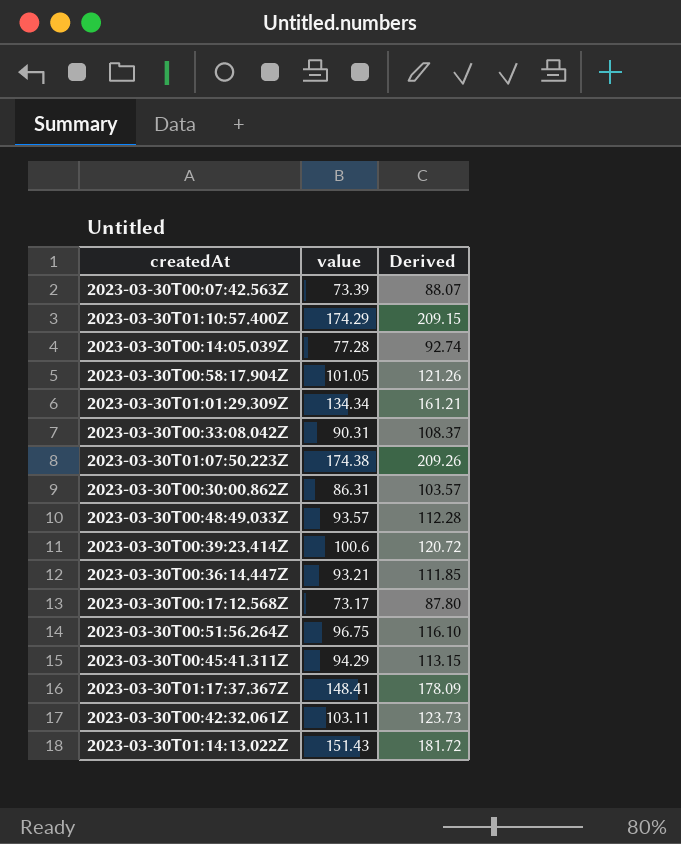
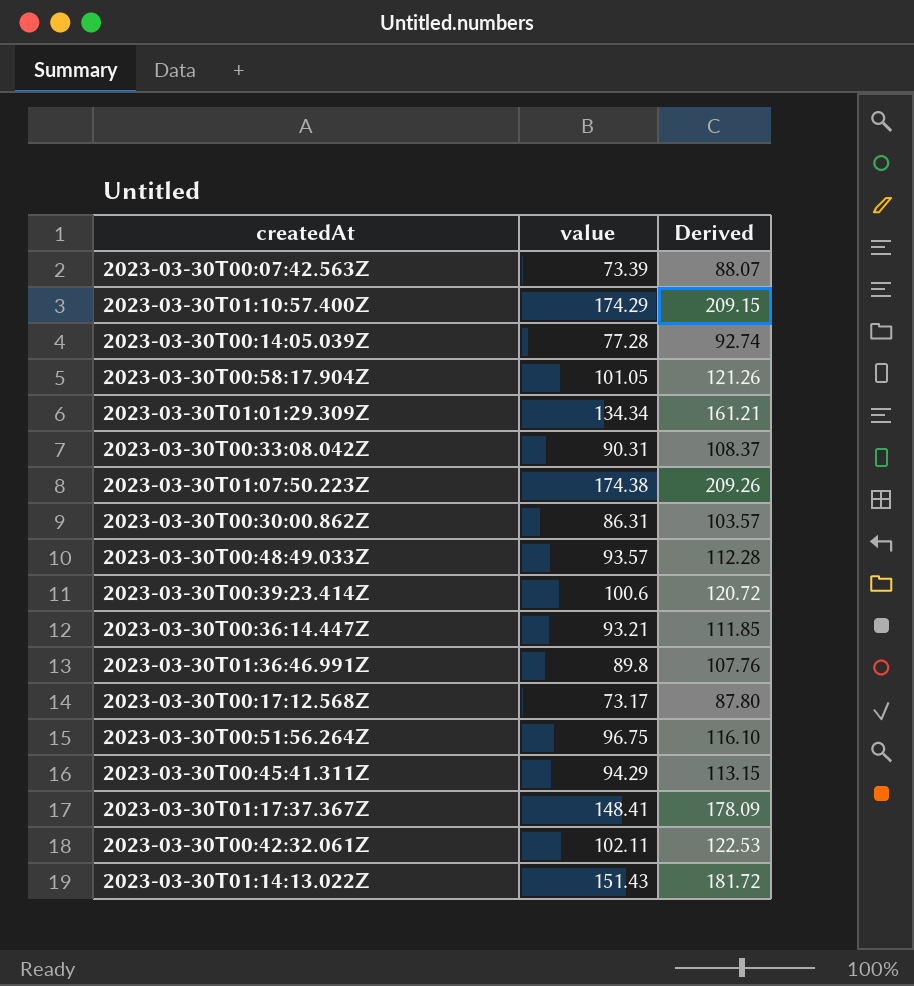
row 2023-03-30T01:36:46.991Z: none -> 89.8 | 107.76
2023-03-30T00:42:32.061Z | value: 103.11 -> 102.11
2023-03-30T00:42:32.061Z | Derived: 123.73 -> 122.53

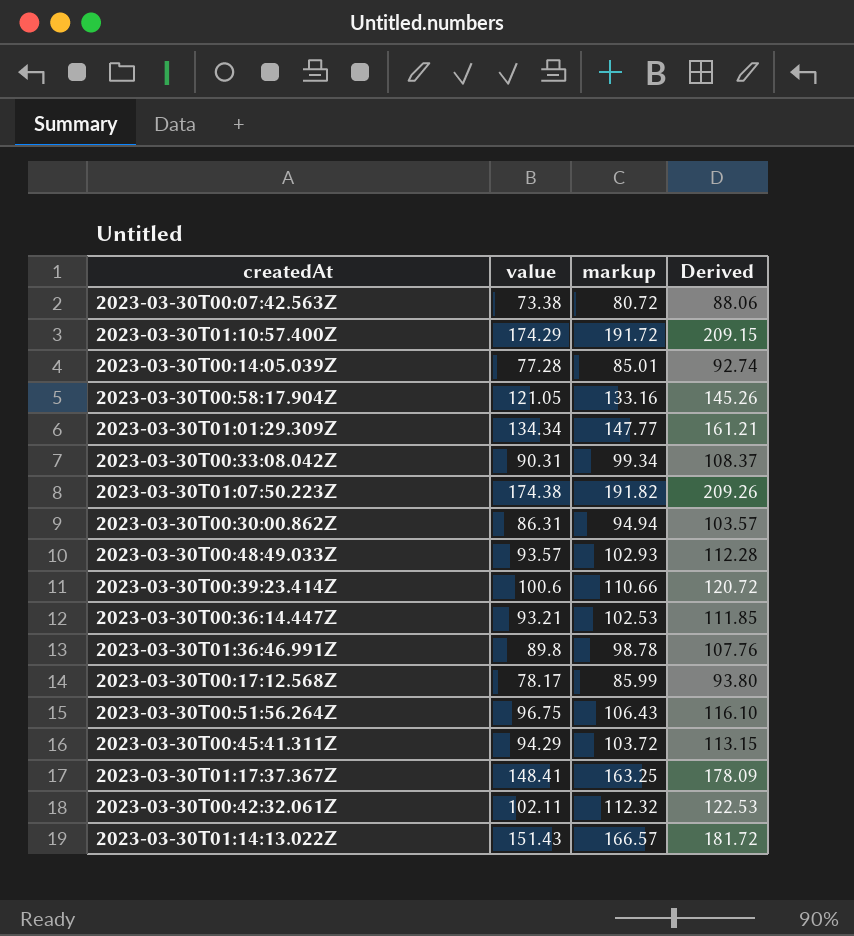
column markup | formula: none -> [value] * 1.1
2023-03-30T00:07:42.563Z | value: 73.39 -> 73.38
2023-03-30T00:07:42.563Z | Derived: 88.07 -> 88.06
2023-03-30T00:58:17.904Z | value: 101.05 -> 121.05
2023-03-30T00:58:17.904Z | Derived: 121.26 -> 145.26
2023-03-30T00:17:12.568Z | value: 73.17 -> 78.17
2023-03-30T00:17:12.568Z | Derived: 87.80 -> 93.80

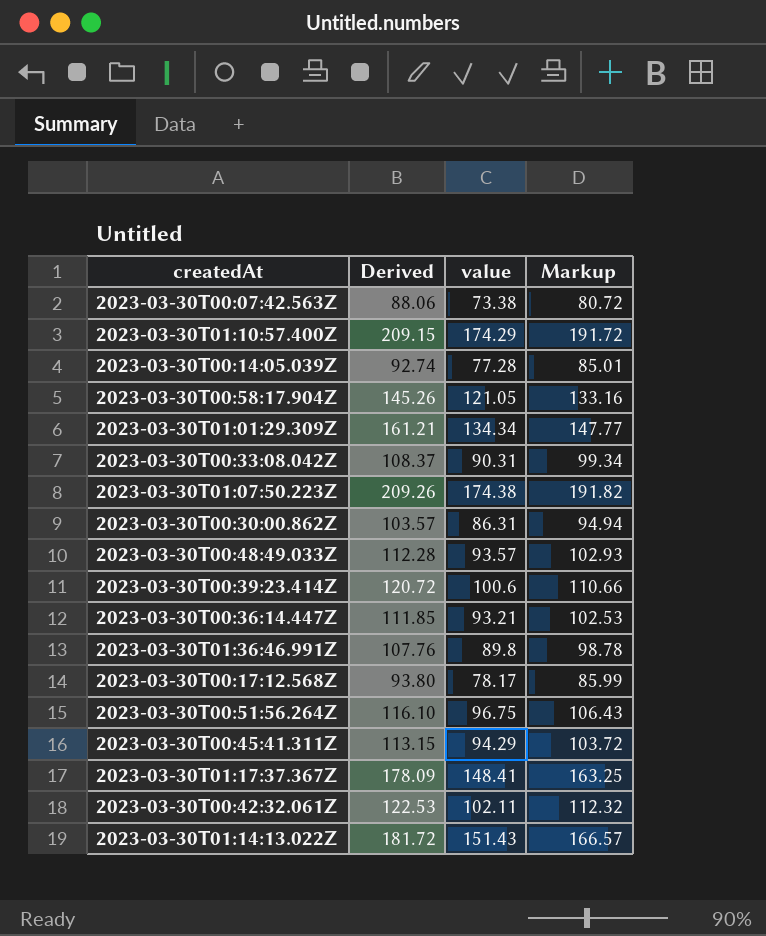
column Derived | position: 4 -> 2
column name: markup -> Markup

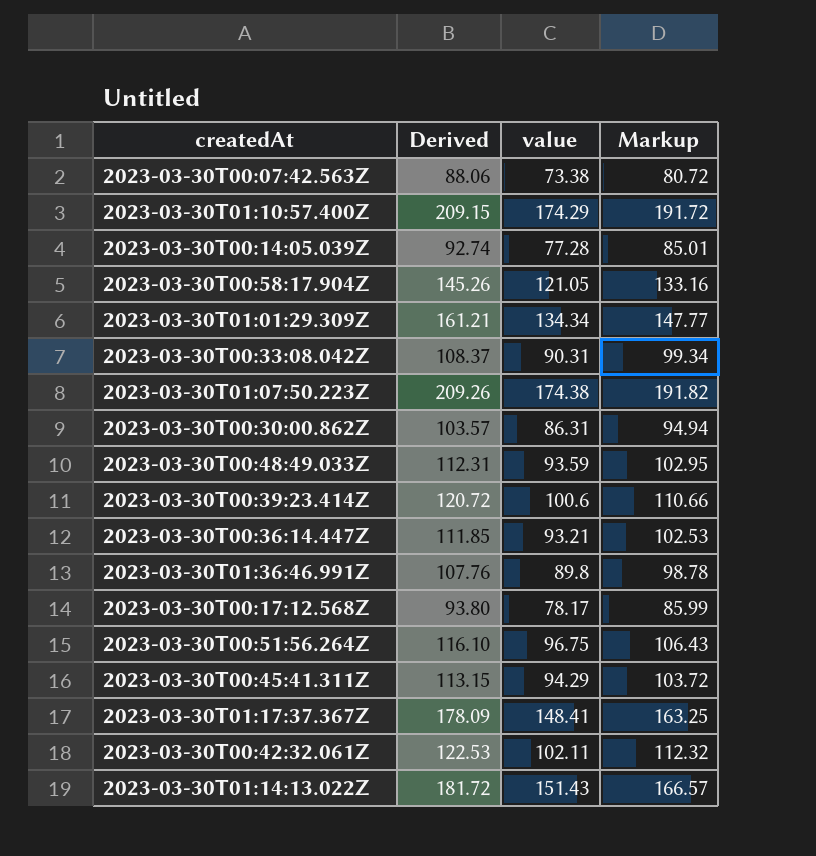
2023-03-30T00:48:49.033Z | Derived: 112.28 -> 112.31
2023-03-30T00:48:49.033Z | value: 93.57 -> 93.59
2023-03-30T00:48:49.033Z | Markup: 102.93 -> 102.95

